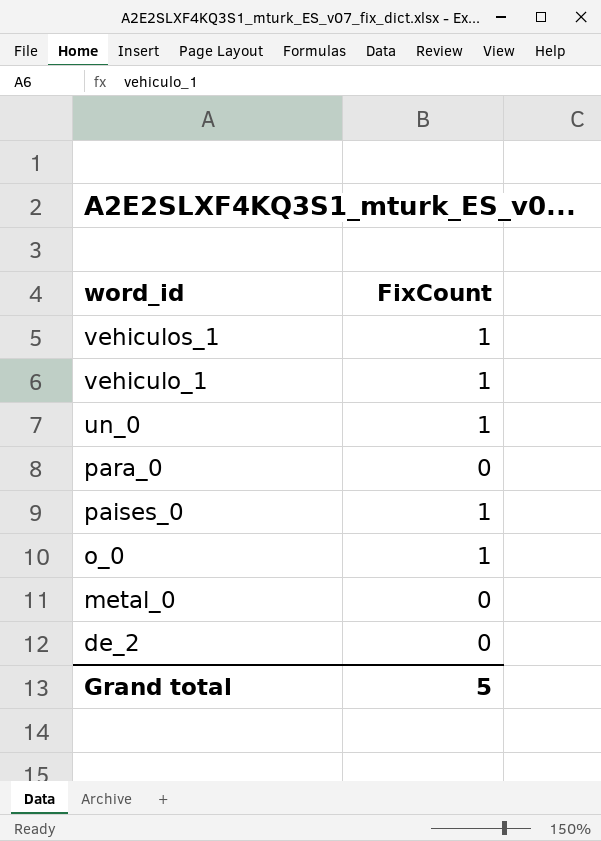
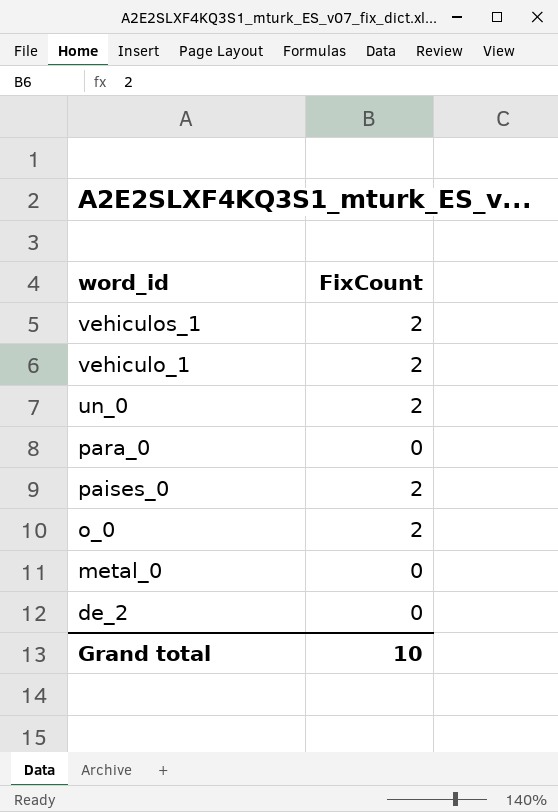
vehiculos_1 | FixCount: 1 -> 2
vehiculo_1 | FixCount: 1 -> 2
un_0 | FixCount: 1 -> 2
paises_0 | FixCount: 1 -> 2
o_0 | FixCount: 1 -> 2
Grand total | FixCount: 5 -> 10

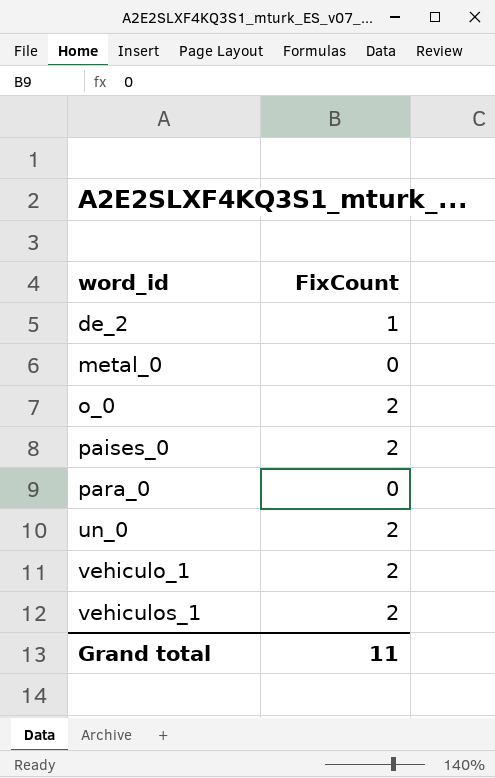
row order: word_id descending -> word_id ascending
de_2 | FixCount: 0 -> 1
Grand total | FixCount: 10 -> 11

